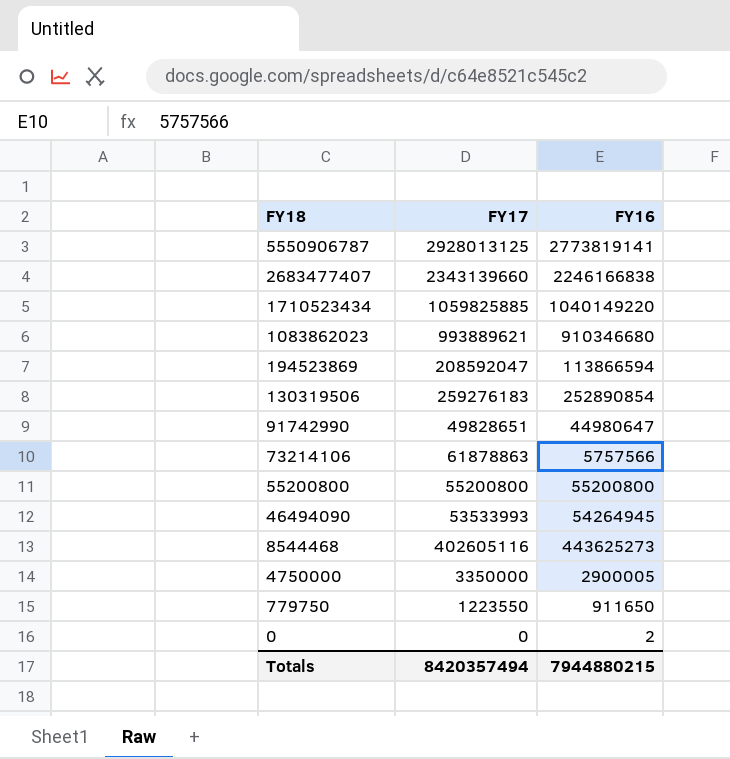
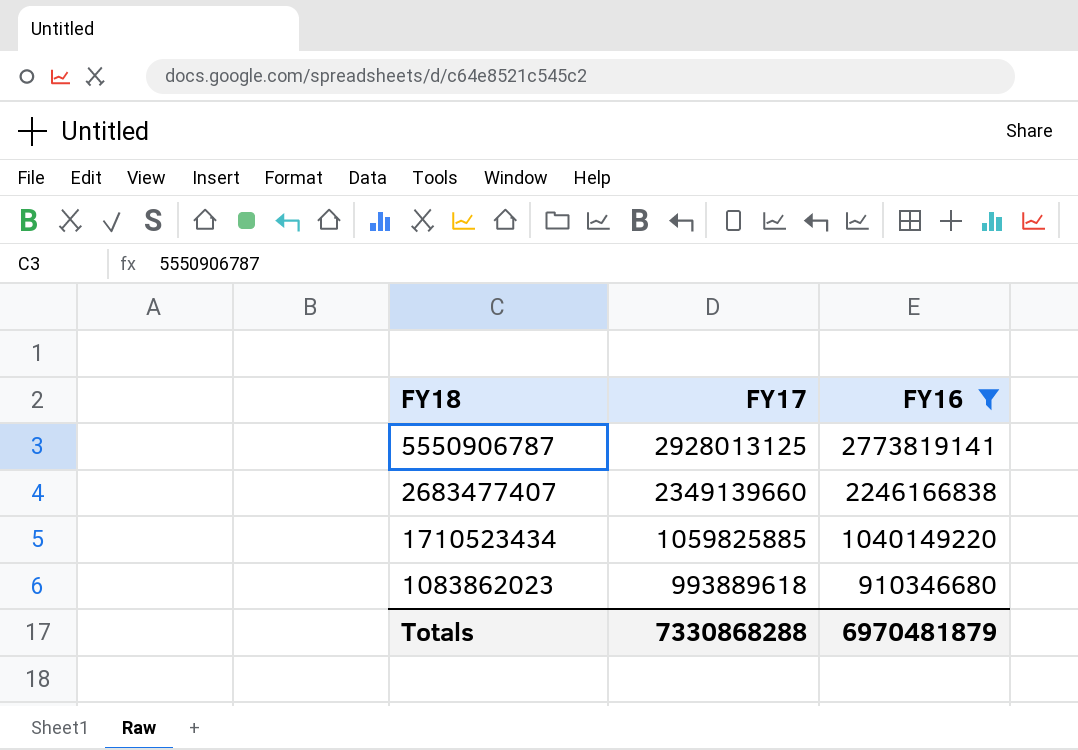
filter: none -> FY16 >= 910346680
2683477407 | FY17: 2343139660 -> 2349139660
1083862023 | FY17: 993889621 -> 993889618
Totals | FY17: 8420357494 -> 7330868288
Totals | FY16: 7944880215 -> 6970481879

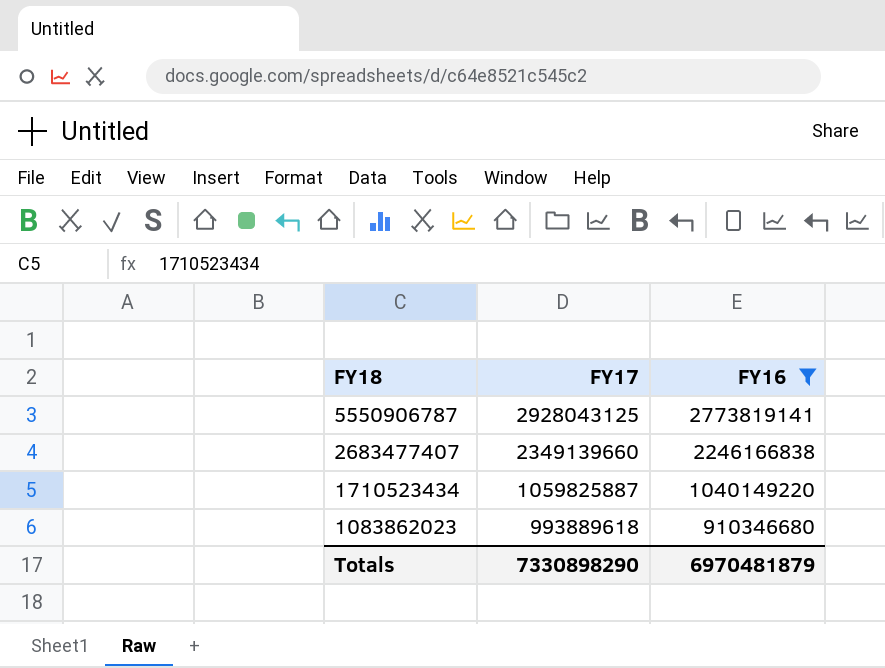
5550906787 | FY17: 2928013125 -> 2928043125
1710523434 | FY17: 1059825885 -> 1059825887
Totals | FY17: 7330868288 -> 7330898290

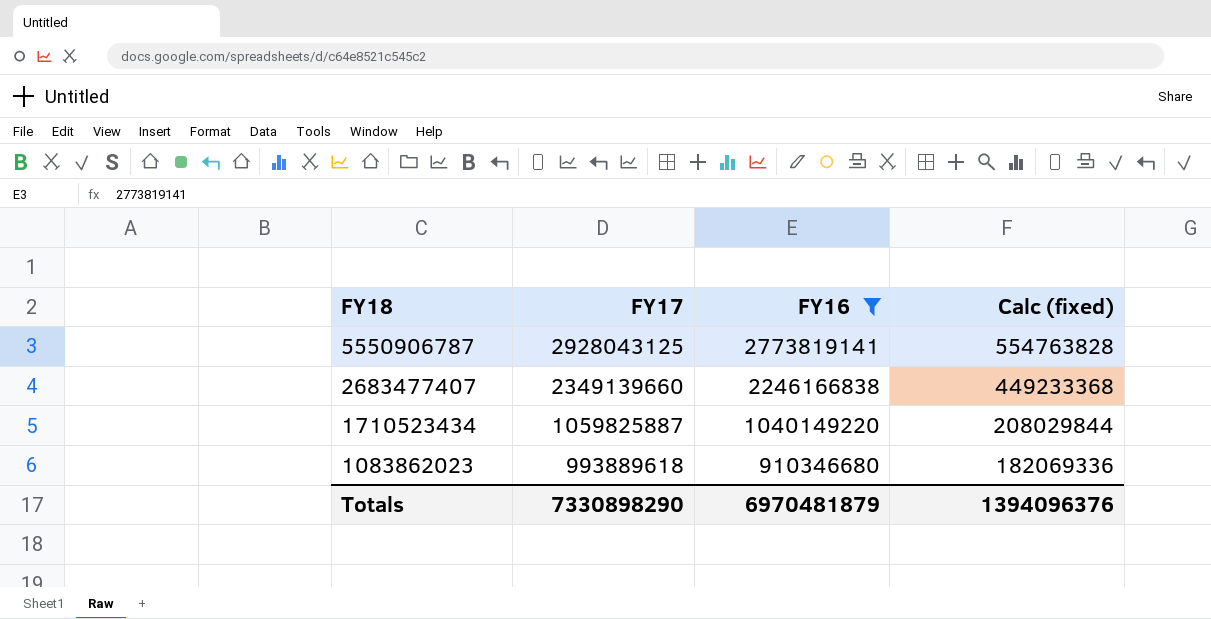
column Calc (fixed) | formula: none -> [FY16] * 0.2

